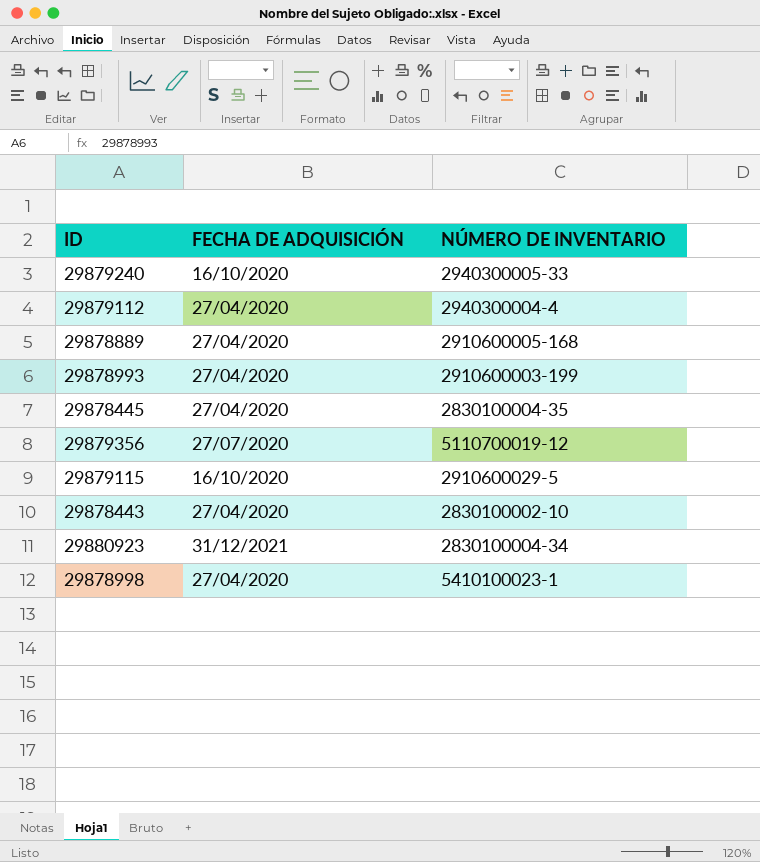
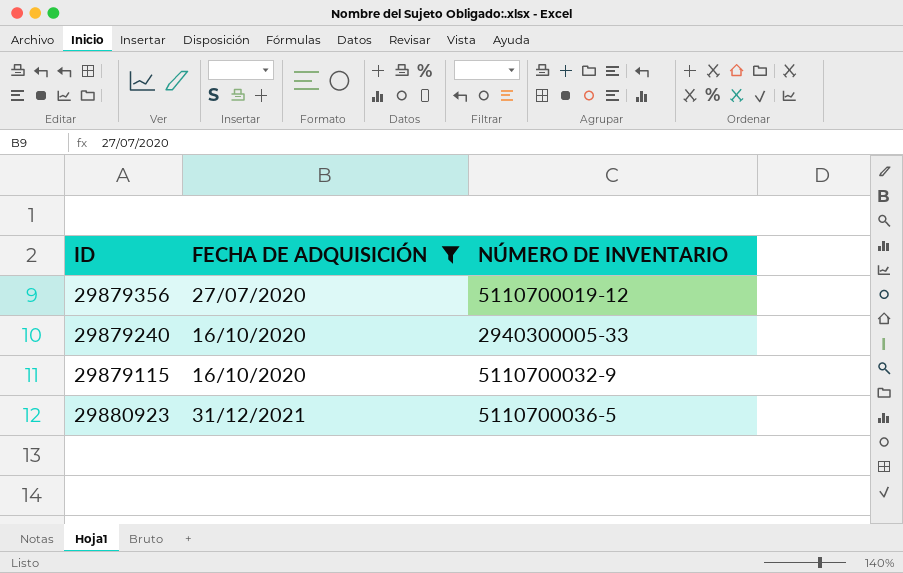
filter: none -> FECHA DE ADQUISICIÓN != 27/04/2020
row order: none -> FECHA DE ADQUISICIÓN ascending
29879115 | NÚMERO DE INVENTARIO: 2910600029-5 -> 5110700032-9
29880923 | NÚMERO DE INVENTARIO: 2830100004-34 -> 5110700036-5

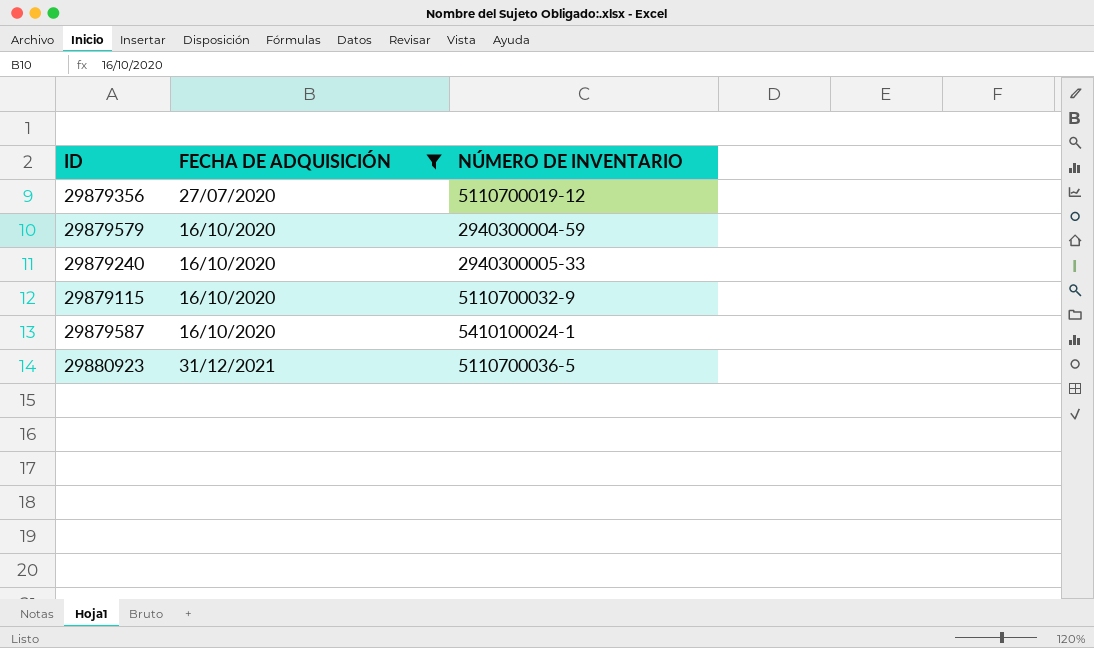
row 29879579: none -> 16/10/2020 | 2940300004-59
row 29879587: none -> 16/10/2020 | 5410100024-1

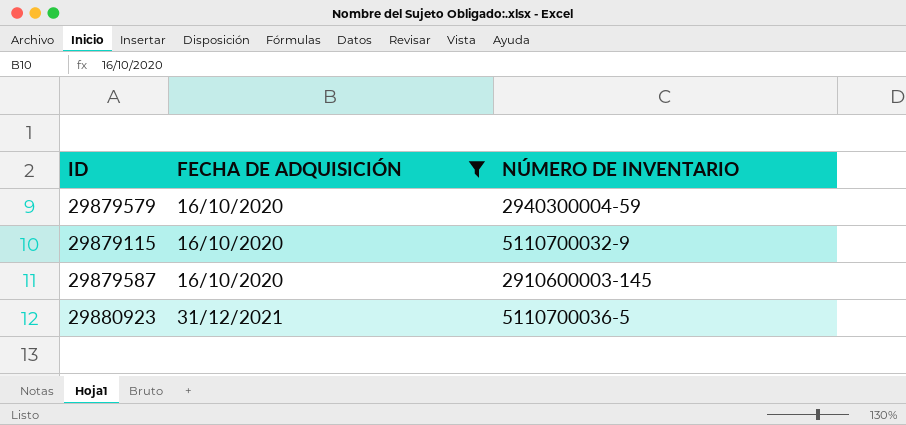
row 29879356: 27/07/2020 | 5110700019-12 -> none
row 29879240: 16/10/2020 | 2940300005-33 -> none
29879587 | NÚMERO DE INVENTARIO: 5410100024-1 -> 2910600003-145

